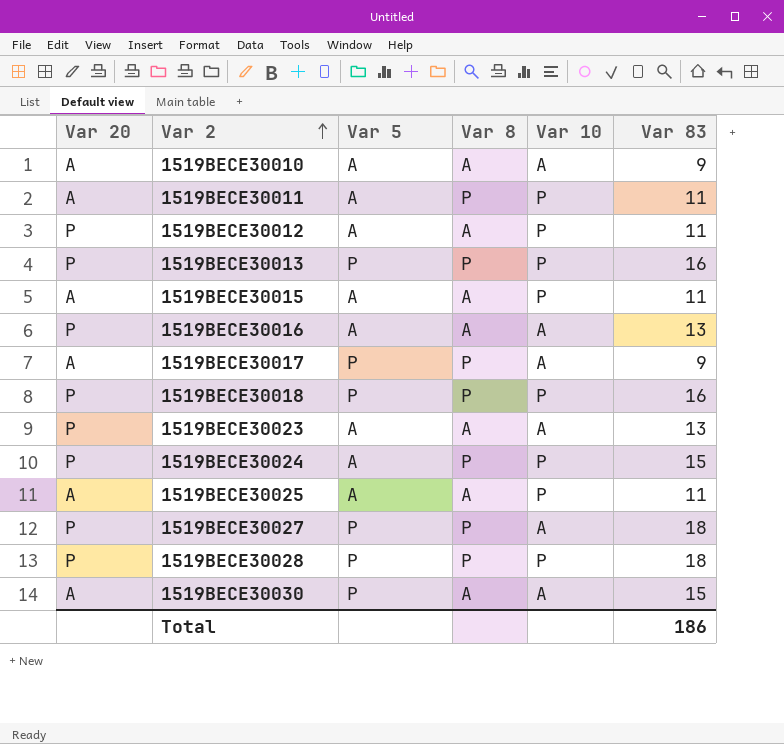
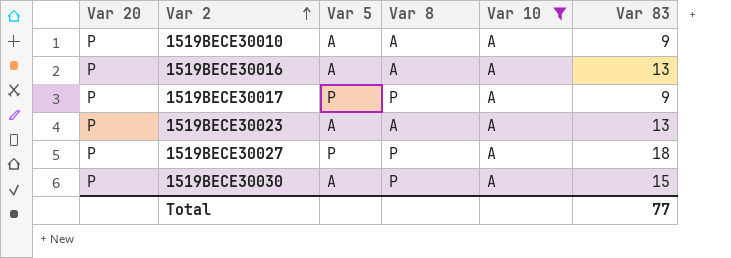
filter: none -> Var 10 = A
1519BECE30010 | Var 20: A -> P
1519BECE30017 | Var 20: A -> P
1519BECE30030 | Var 20: A -> P
1519BECE30030 | Var 5: P -> A
1519BECE30030 | Var 8: A -> P
Total | Var 83: 186 -> 77

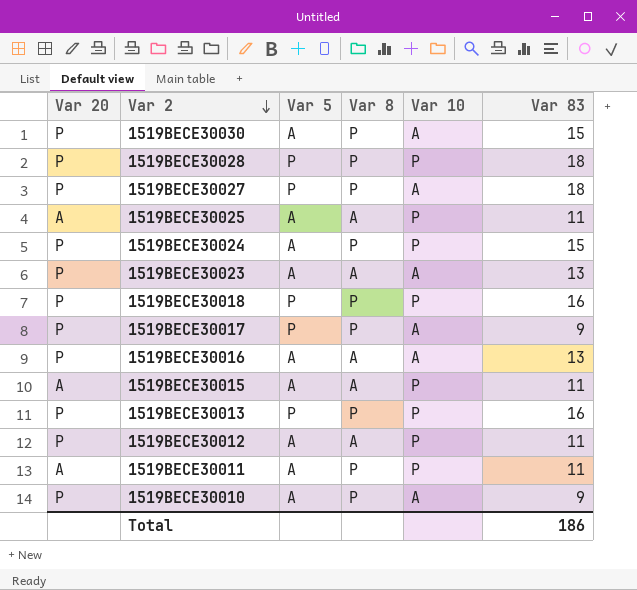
filter: Var 10 = A -> none
row order: Var 2 ascending -> Var 2 descending
1519BECE30010 | Var 8: A -> P
Total | Var 83: 77 -> 186

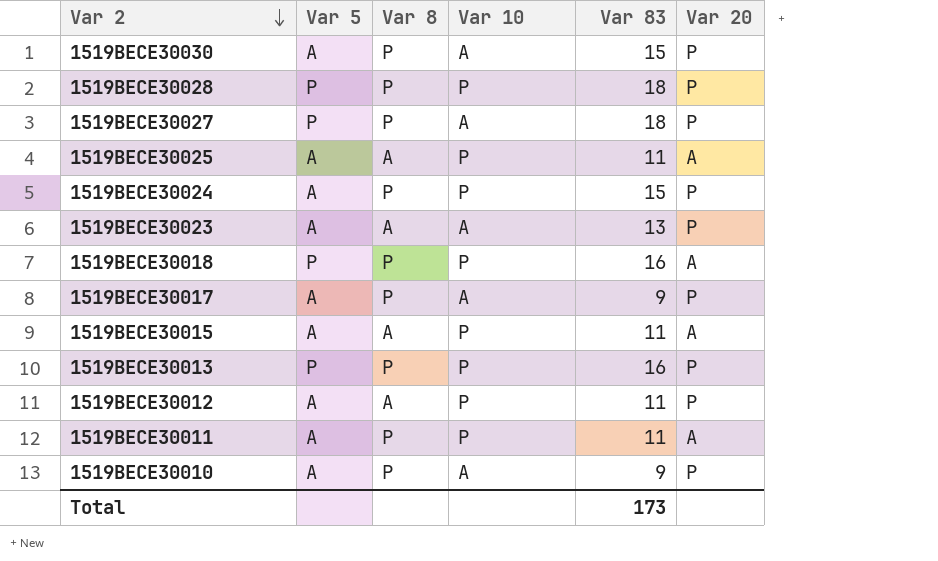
column Var 20 | position: 1 -> 6
row 1519BECE30016: P | A | A | A | 13 -> none
1519BECE30018 | Var 20: P -> A
1519BECE30017 | Var 5: P -> A
Total | Var 83: 186 -> 173

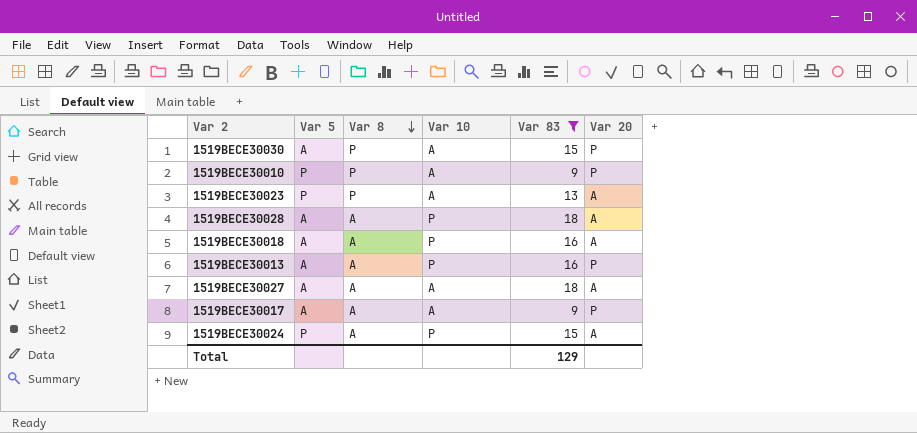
filter: none -> Var 83 != 11
row order: Var 2 descending -> Var 8 descending
1519BECE30010 | Var 5: A -> P
1519BECE30023 | Var 5: A -> P
1519BECE30023 | Var 8: A -> P
1519BECE30023 | Var 20: P -> A
1519BECE30028 | Var 5: P -> A
1519BECE30028 | Var 8: P -> A
1519BECE30028 | Var 20: P -> A
1519BECE30018 | Var 5: P -> A
1519BECE30018 | Var 8: P -> A
1519BECE30013 | Var 5: P -> A
1519BECE30013 | Var 8: P -> A
1519BECE30027 | Var 5: P -> A
1519BECE30027 | Var 8: P -> A
1519BECE30027 | Var 20: P -> A
1519BECE30017 | Var 8: P -> A
1519BECE30024 | Var 5: A -> P
1519BECE30024 | Var 8: P -> A
1519BECE30024 | Var 20: P -> A
Total | Var 83: 173 -> 129

